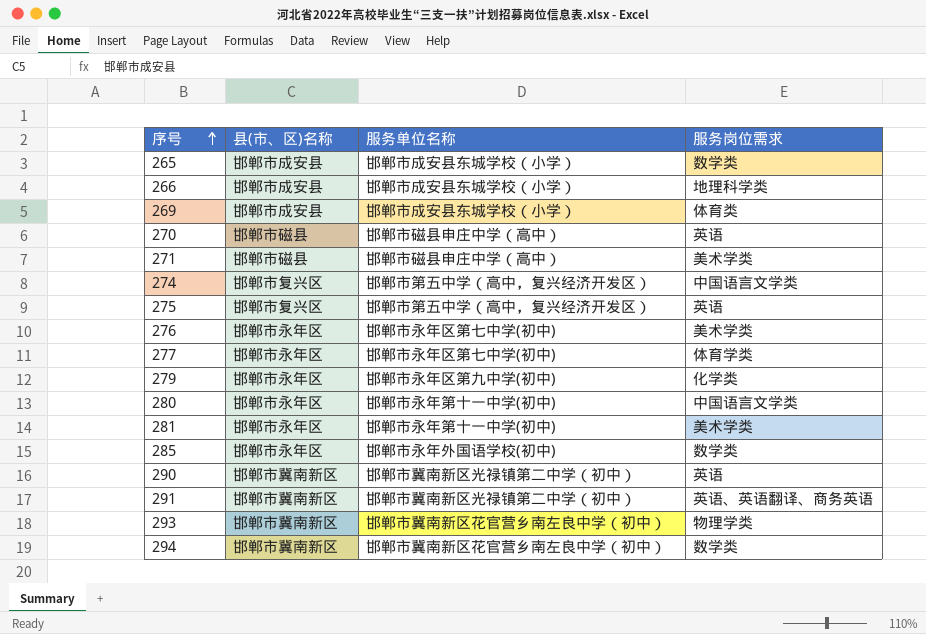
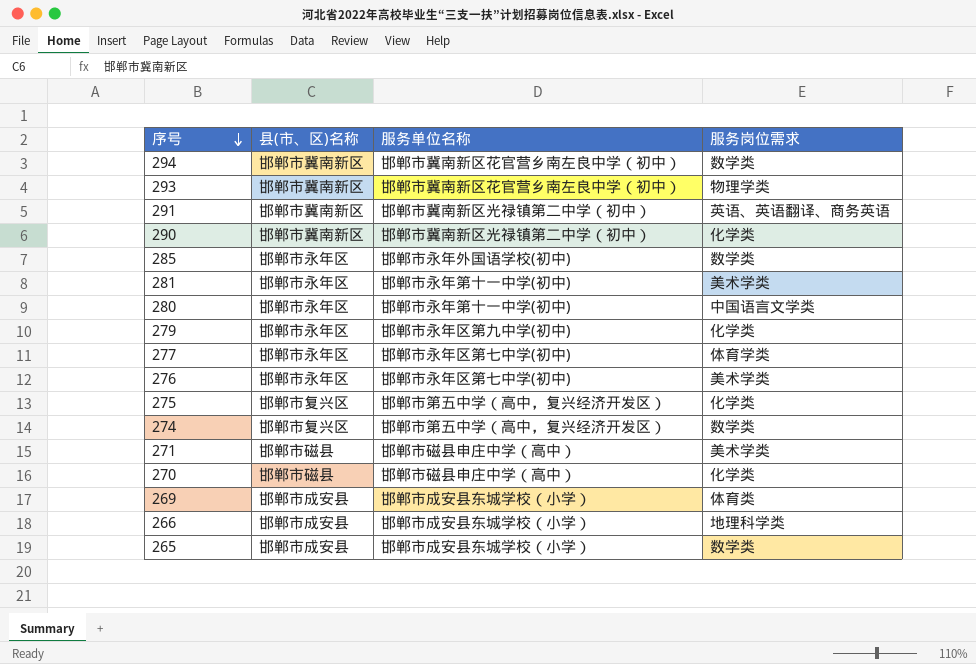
row order: 序号 ascending -> 序号 descending
290 | 服务岗位需求: 英语 -> 化学类
275 | 服务岗位需求: 英语 -> 化学类
274 | 服务岗位需求: 中国语言文学类 -> 数学类
270 | 服务岗位需求: 英语 -> 化学类

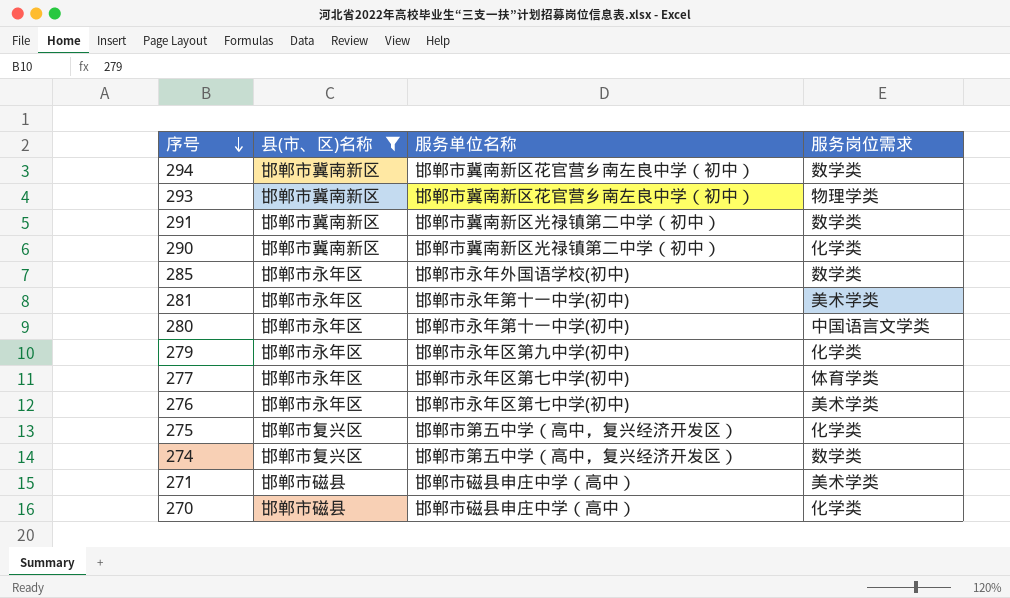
filter: none -> 县(市、区)名称 != 邯郸市成安县
291 | 服务岗位需求: 英语、英语翻译、商务英语 -> 数学类

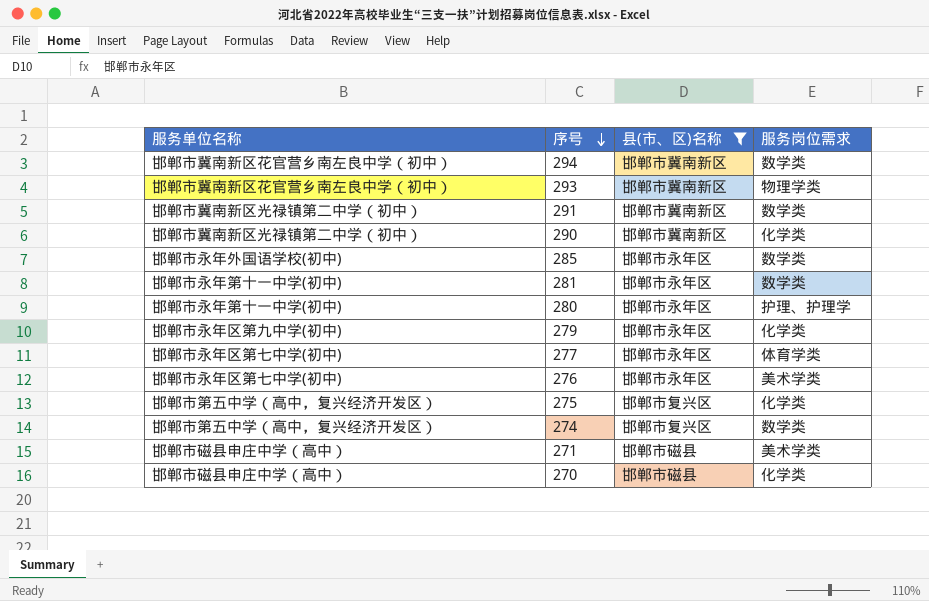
column 服务单位名称 | position: 3 -> 1
281 | 服务岗位需求: 美术学类 -> 数学类
280 | 服务岗位需求: 中国语言文学类 -> 护理、护理学

